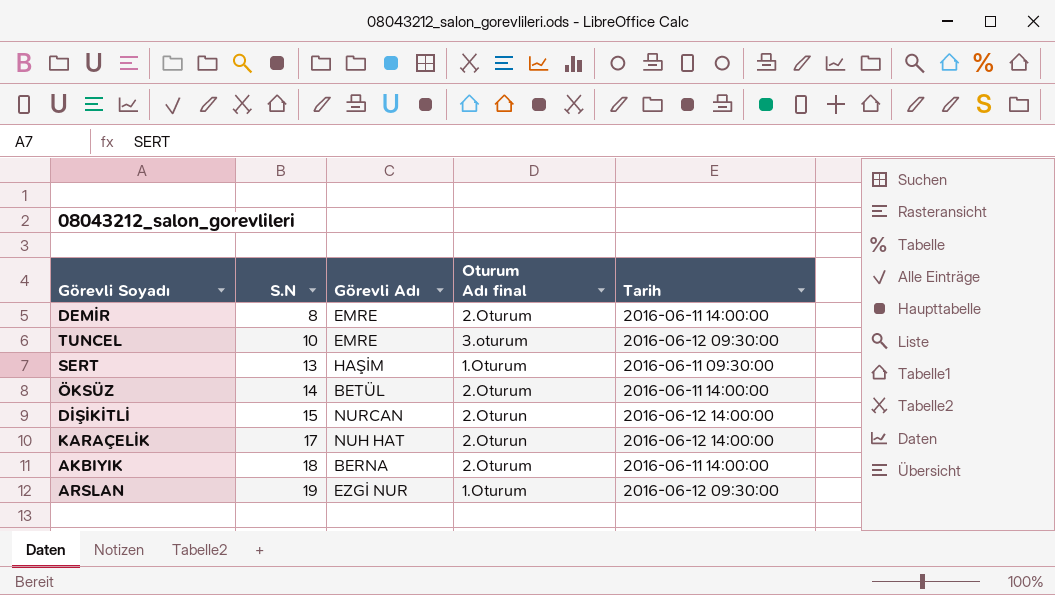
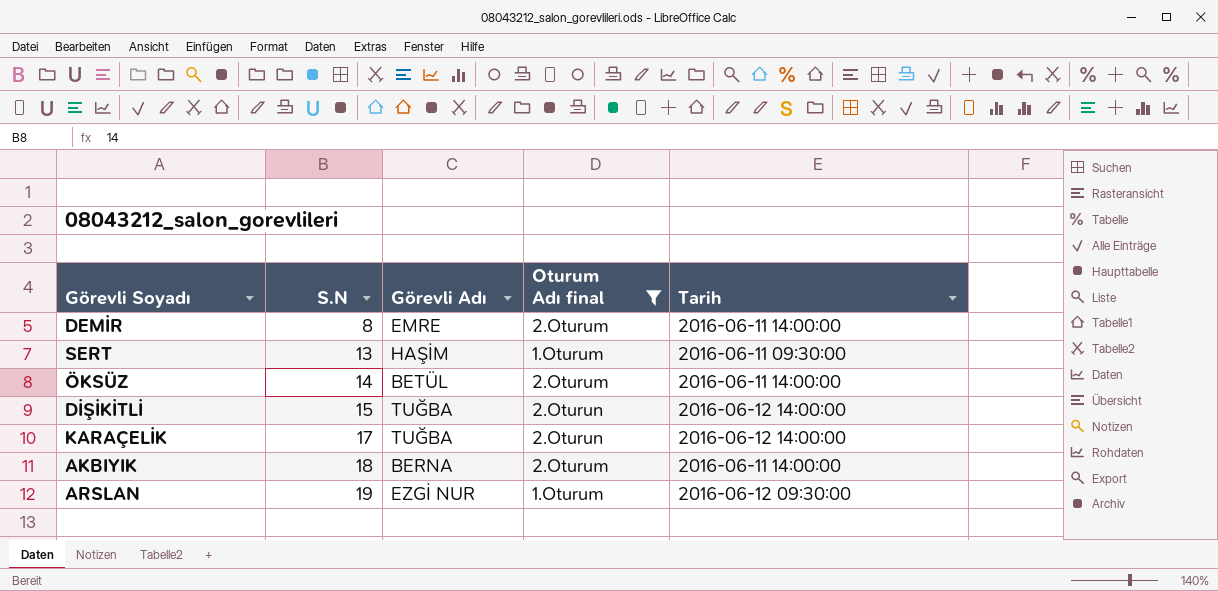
filter: none -> Oturum Adı final != 3.oturum
DİŞİKİTLİ | Görevli Adı: NURCAN -> TUĞBA
KARAÇELİK | Görevli Adı: NUH HAT -> TUĞBA

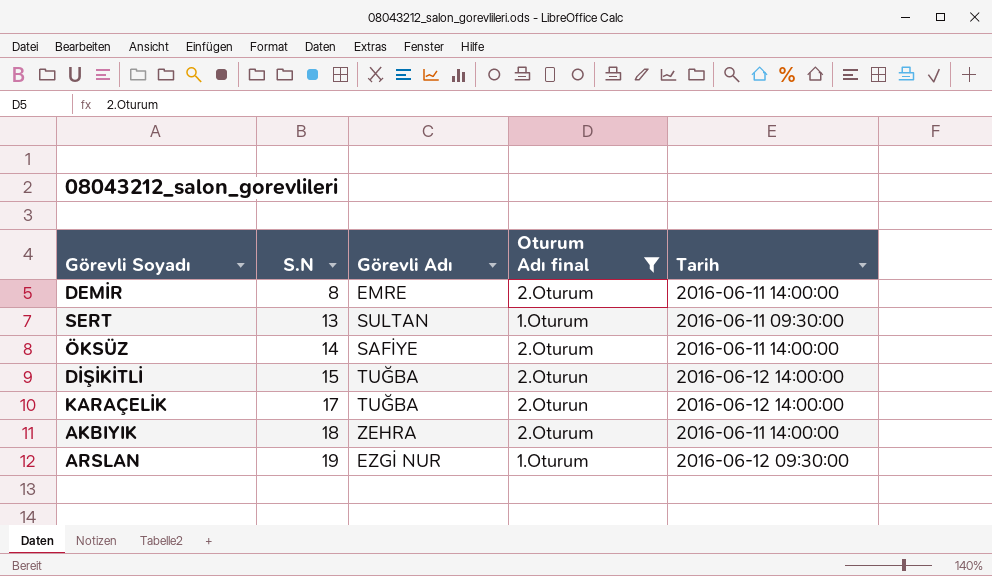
SERT | Görevli Adı: HAŞİM -> SULTAN
ÖKSÜZ | Görevli Adı: BETÜL -> SAFİYE
AKBIYIK | Görevli Adı: BERNA -> ZEHRA

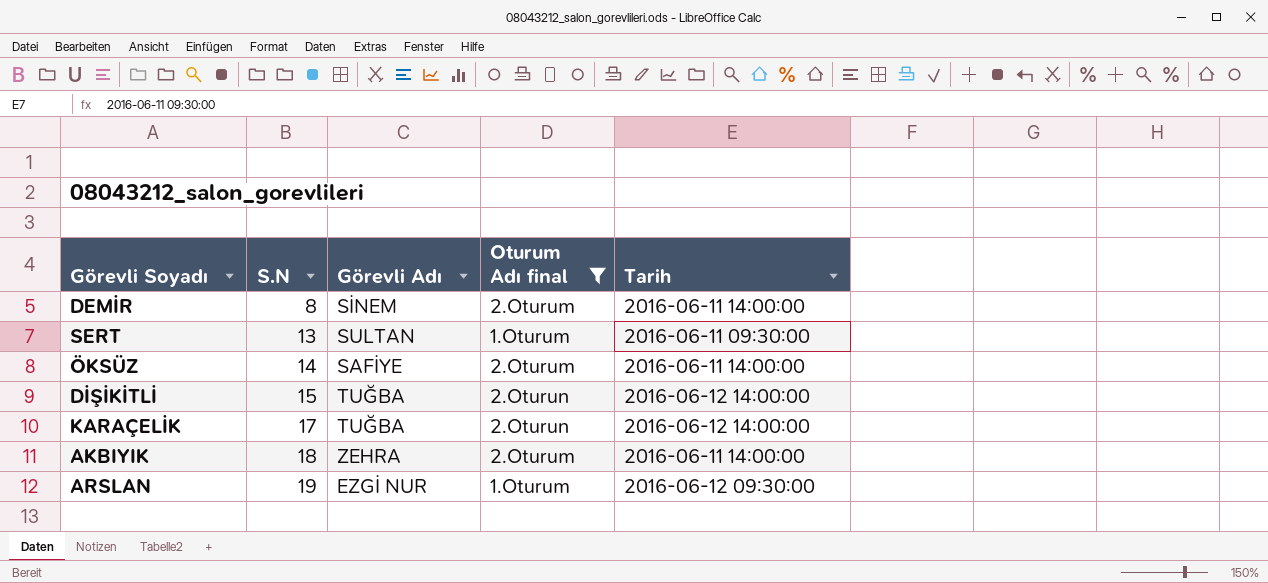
DEMİR | Görevli Adı: EMRE -> SİNEM

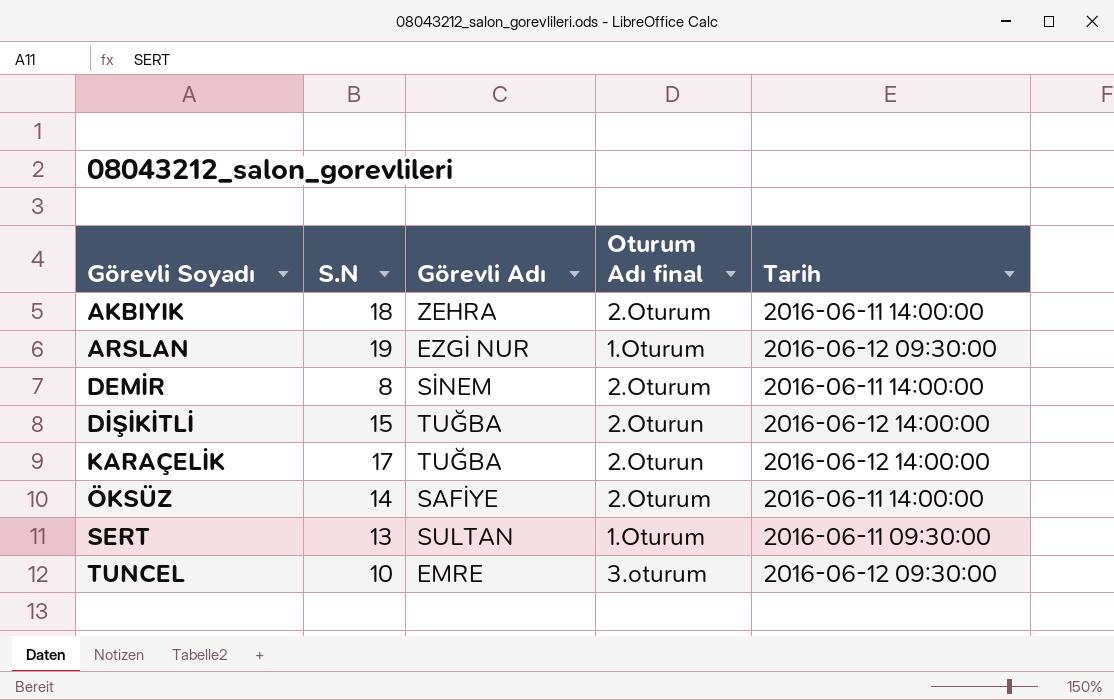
filter: Oturum Adı final != 3.oturum -> none
row order: S.N ascending -> Görevli Soyadı ascending

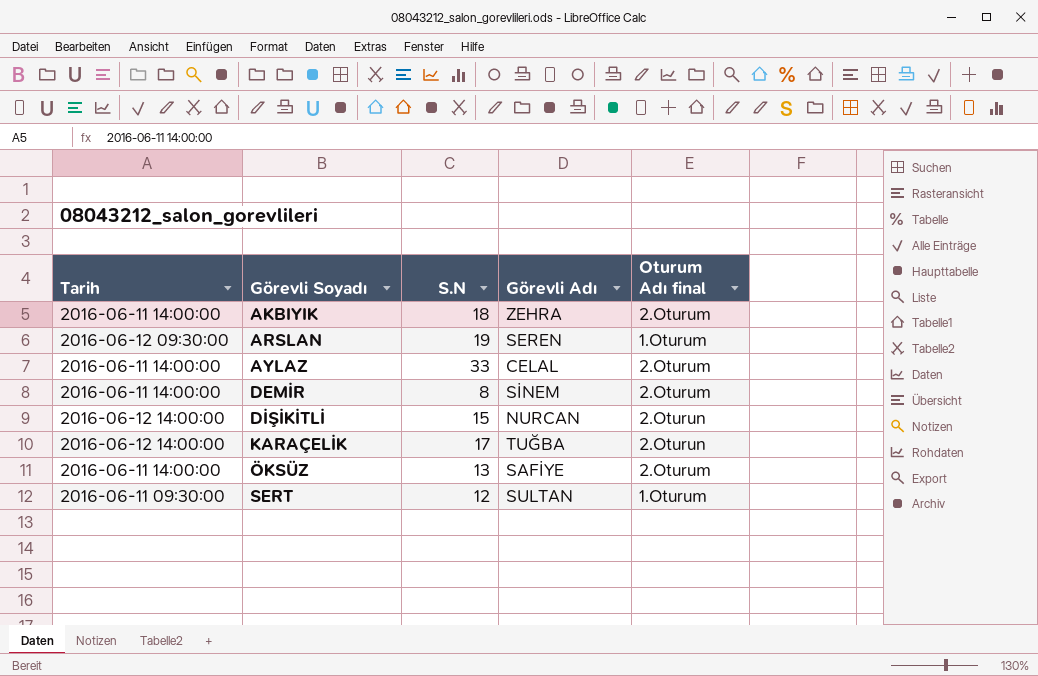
column Tarih | position: 5 -> 1
row TUNCEL: 10 | EMRE | 3.oturum | 2016-06-12 09:30:00 -> none
ARSLAN | Görevli Adı: EZGİ NUR -> SEREN
row AYLAZ: none -> 2016-06-11 14:00:00 | 33 | CELAL | 2.Oturum
DİŞİKİTLİ | Görevli Adı: TUĞBA -> NURCAN
ÖKSÜZ | S.N: 14 -> 13
SERT | S.N: 13 -> 12

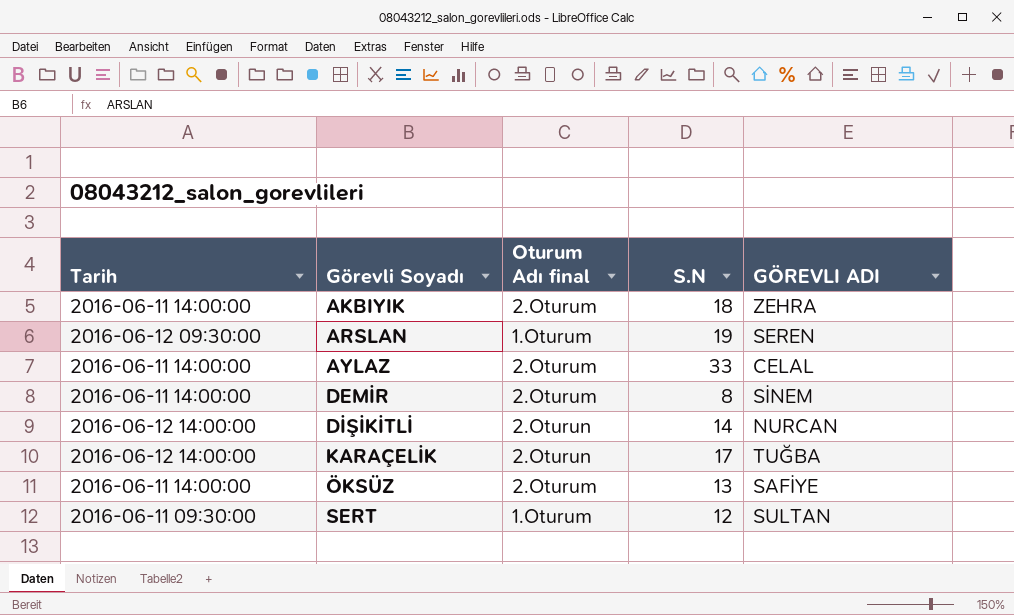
column Oturum Adı final | position: 5 -> 3
column name: Görevli Adı -> GÖREVLI ADI
DİŞİKİTLİ | S.N: 15 -> 14

